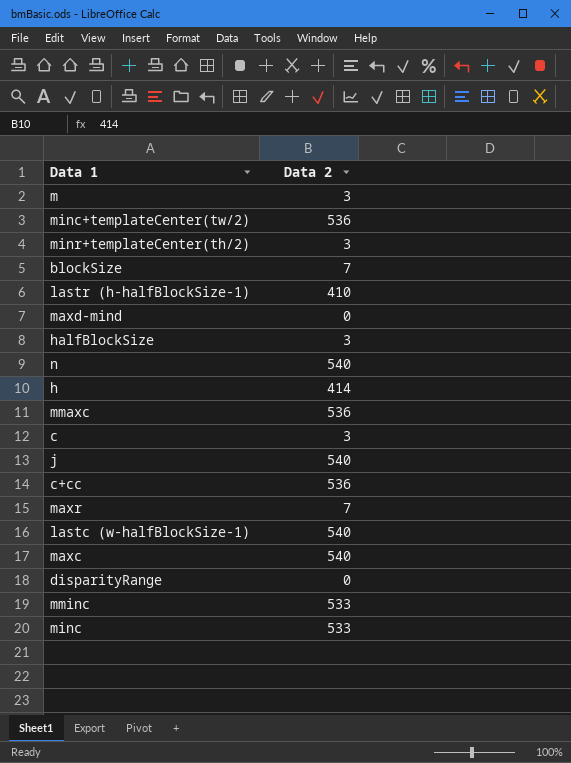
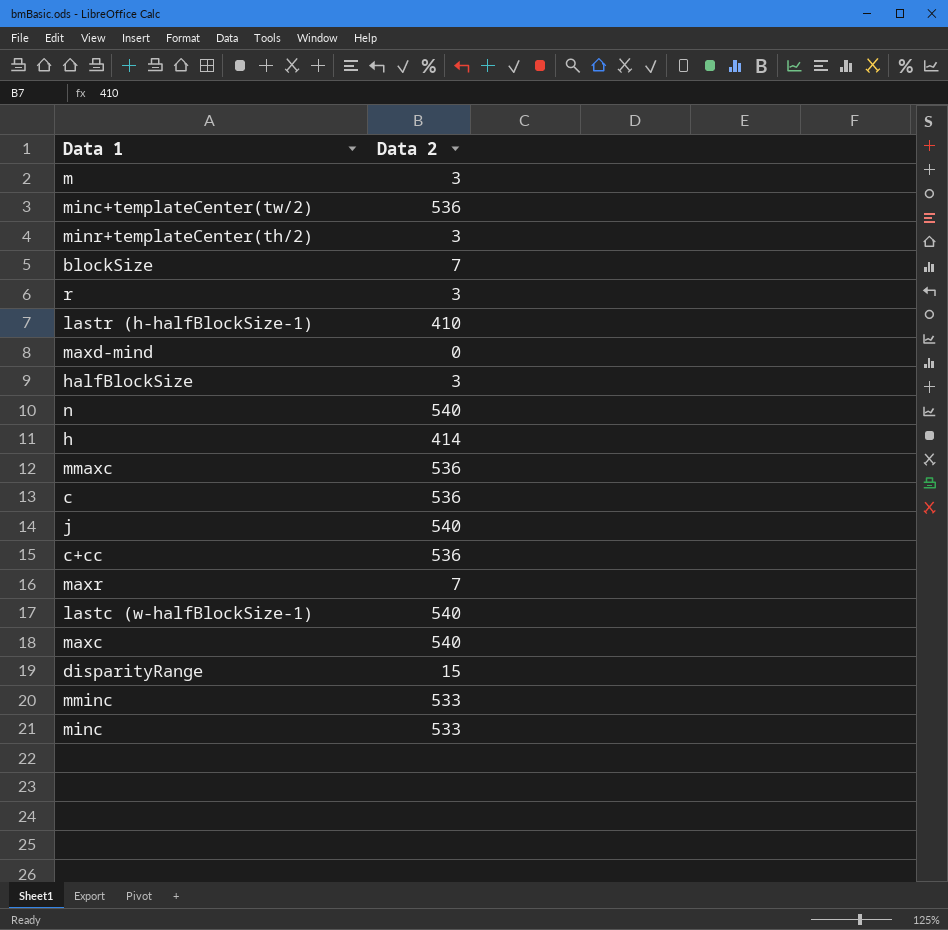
row r: none -> 3
c | Data 2: 3 -> 536
disparityRange | Data 2: 0 -> 15

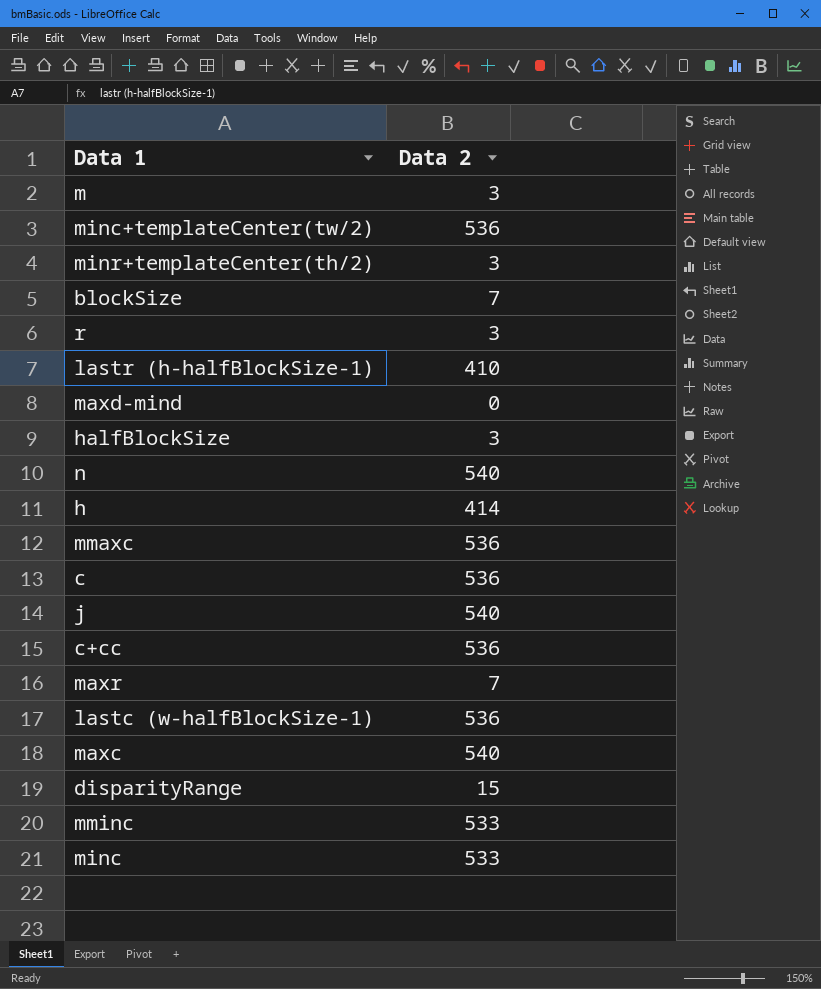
lastc (w-halfBlockSize-1) | Data 2: 540 -> 536

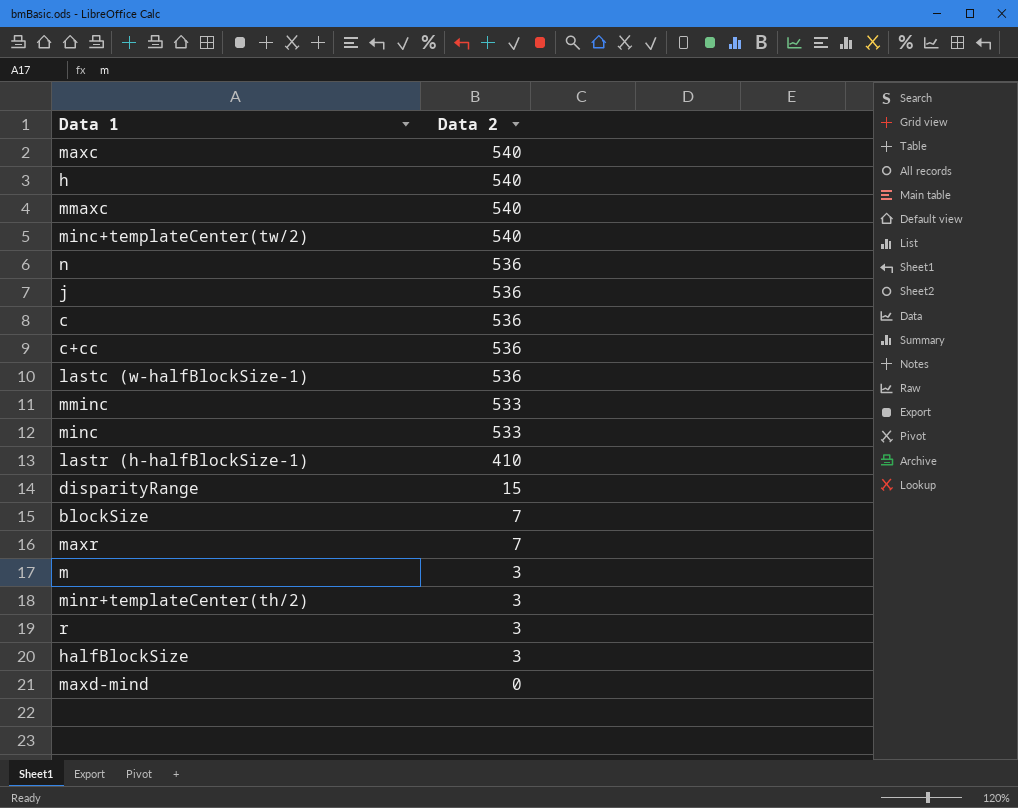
row order: none -> Data 2 descending
h | Data 2: 414 -> 540
mmaxc | Data 2: 536 -> 540
minc+templateCenter(tw/2) | Data 2: 536 -> 540
n | Data 2: 540 -> 536
j | Data 2: 540 -> 536

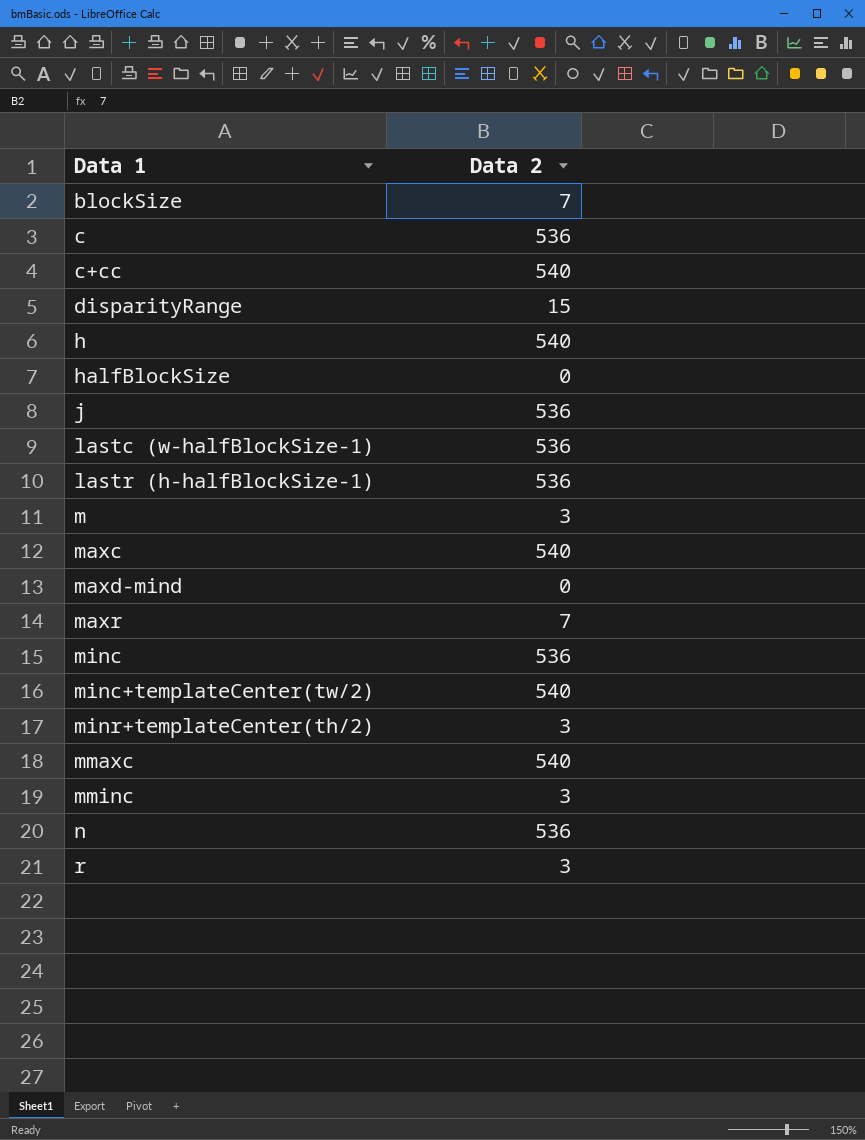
row order: Data 2 descending -> Data 1 ascending
c+cc | Data 2: 536 -> 540
halfBlockSize | Data 2: 3 -> 0
lastr (h-halfBlockSize-1) | Data 2: 410 -> 536
minc | Data 2: 533 -> 536
mminc | Data 2: 533 -> 3

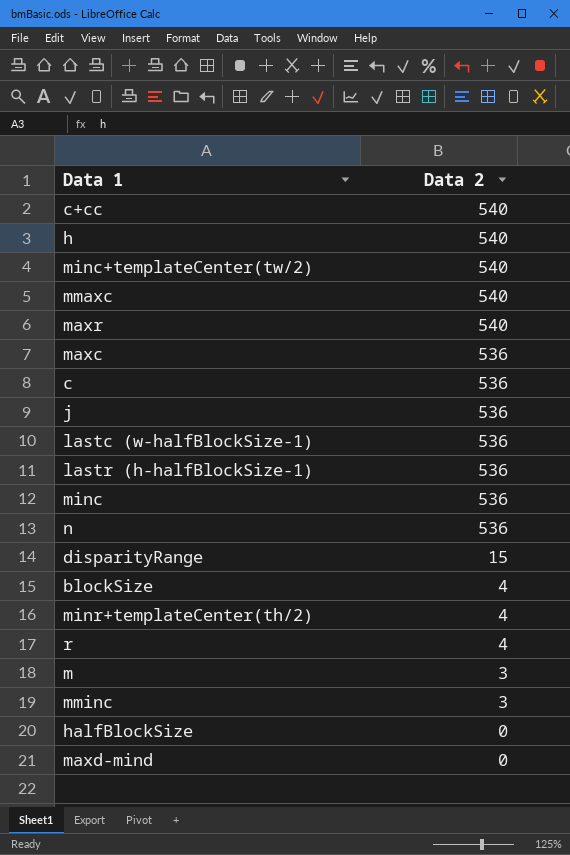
row order: Data 1 ascending -> Data 2 descending
maxr | Data 2: 7 -> 540
maxc | Data 2: 540 -> 536
blockSize | Data 2: 7 -> 4
minr+templateCenter(th/2) | Data 2: 3 -> 4
r | Data 2: 3 -> 4

